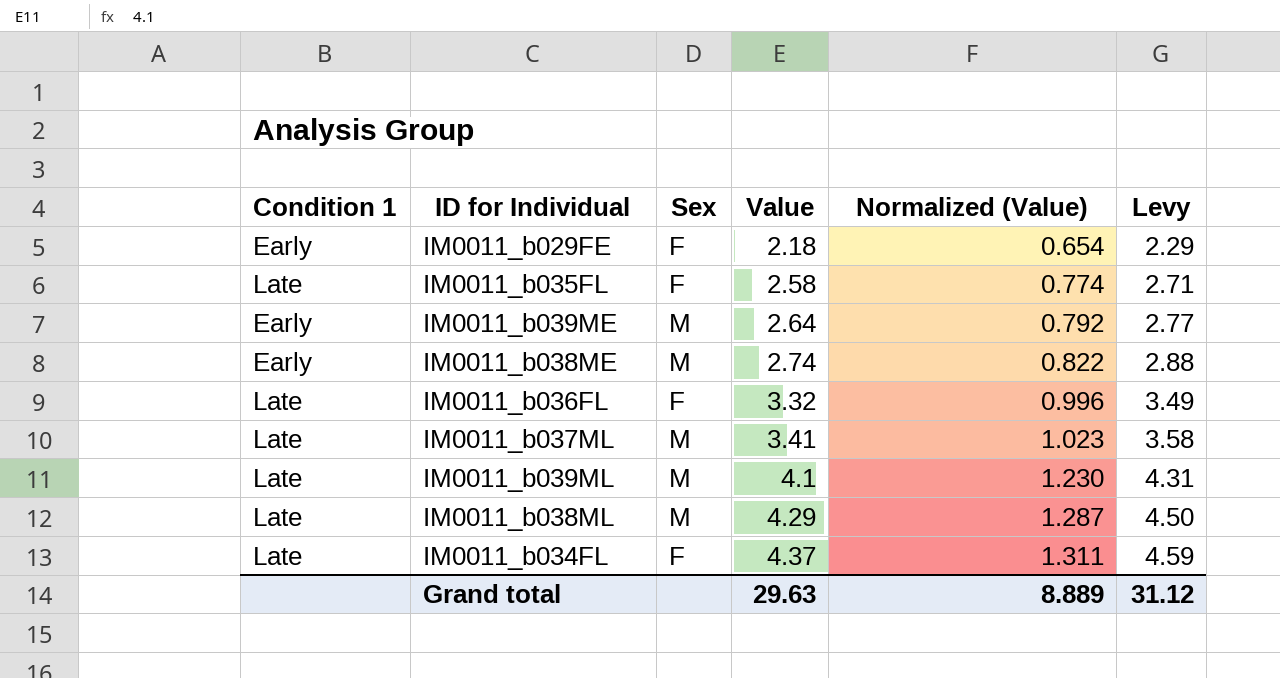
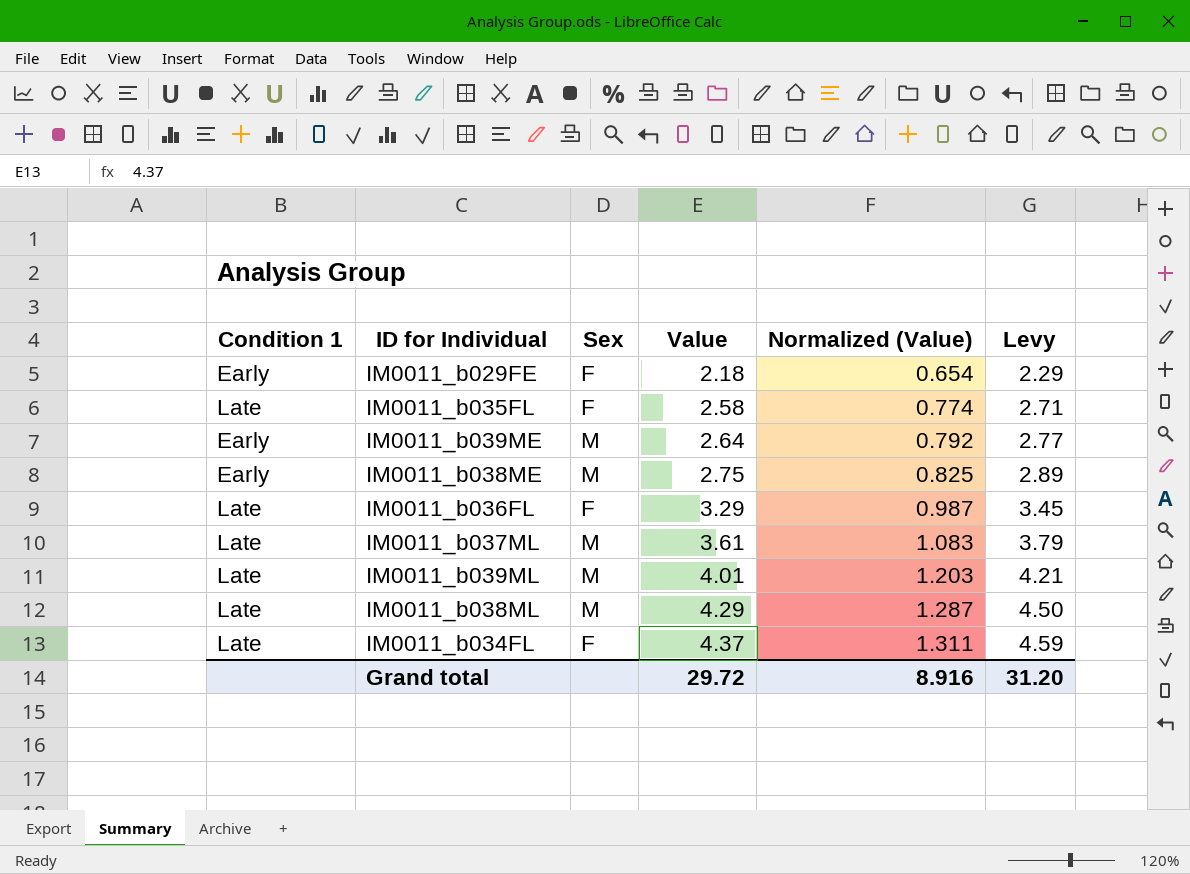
IM0011_b038ME | Value: 2.74 -> 2.75
IM0011_b038ME | Normalized (Value): 0.822 -> 0.825
IM0011_b038ME | Levy: 2.88 -> 2.89
IM0011_b036FL | Value: 3.32 -> 3.29
IM0011_b036FL | Normalized (Value): 0.996 -> 0.987
IM0011_b036FL | Levy: 3.49 -> 3.45
IM0011_b037ML | Value: 3.41 -> 3.61
IM0011_b037ML | Normalized (Value): 1.023 -> 1.083
IM0011_b037ML | Levy: 3.58 -> 3.79
IM0011_b039ML | Value: 4.1 -> 4.01
IM0011_b039ML | Normalized (Value): 1.230 -> 1.203
IM0011_b039ML | Levy: 4.31 -> 4.21
Grand total | Value: 29.63 -> 29.72
Grand total | Normalized (Value): 8.889 -> 8.916
Grand total | Levy: 31.12 -> 31.20

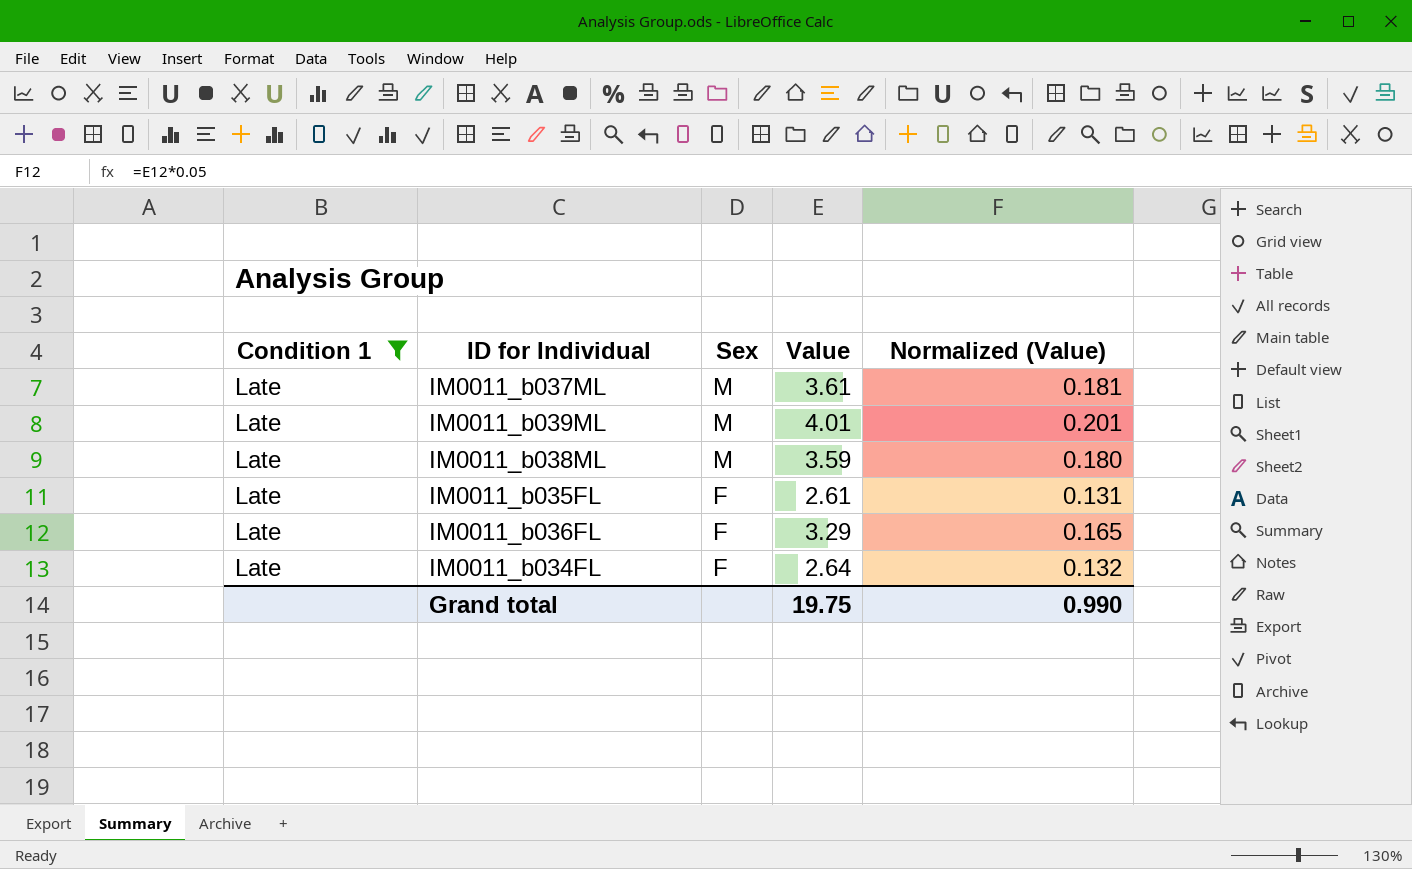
filter: none -> Condition 1 = Late
row order: Value ascending -> Sex descending
column Levy | formula: [Value] * 1.05 -> none
column Normalized (Value) | formula: [Value] * 0.3 -> [Value] * 0.05
IM0011_b038ML | Value: 4.29 -> 3.59
IM0011_b035FL | Value: 2.58 -> 2.61
IM0011_b034FL | Value: 4.37 -> 2.64
Grand total | Value: 29.72 -> 19.75
Grand total | Normalized (Value): 8.916 -> 0.990

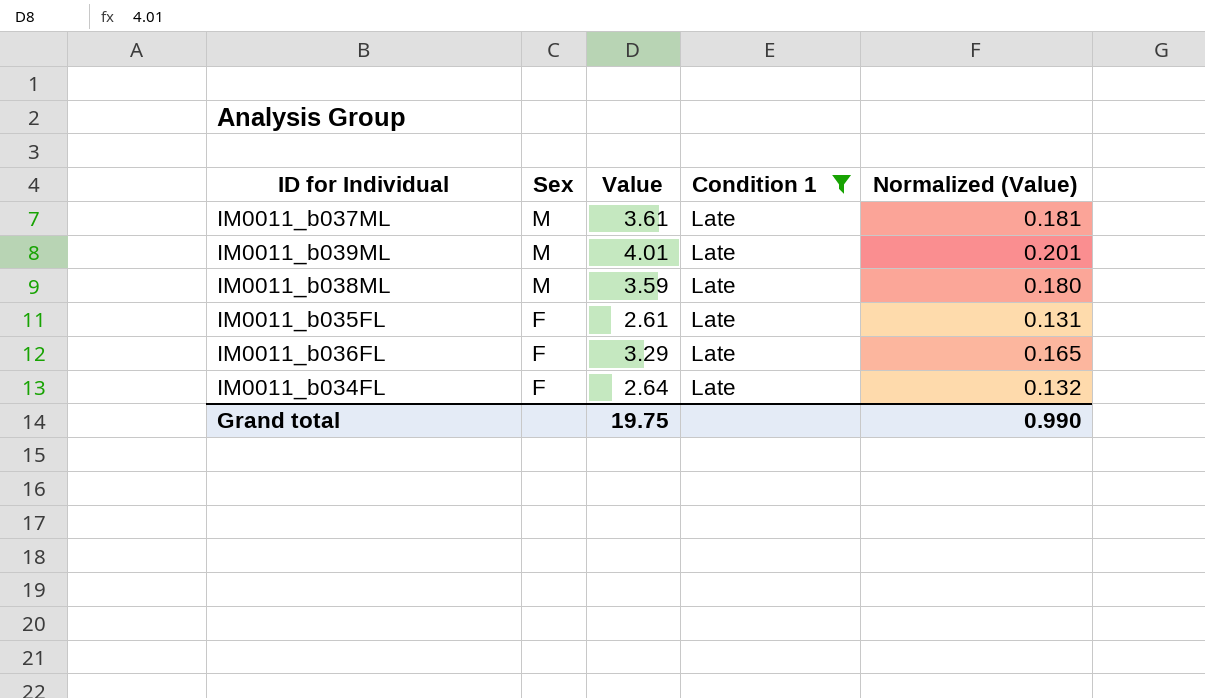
column Condition 1 | position: 1 -> 4

